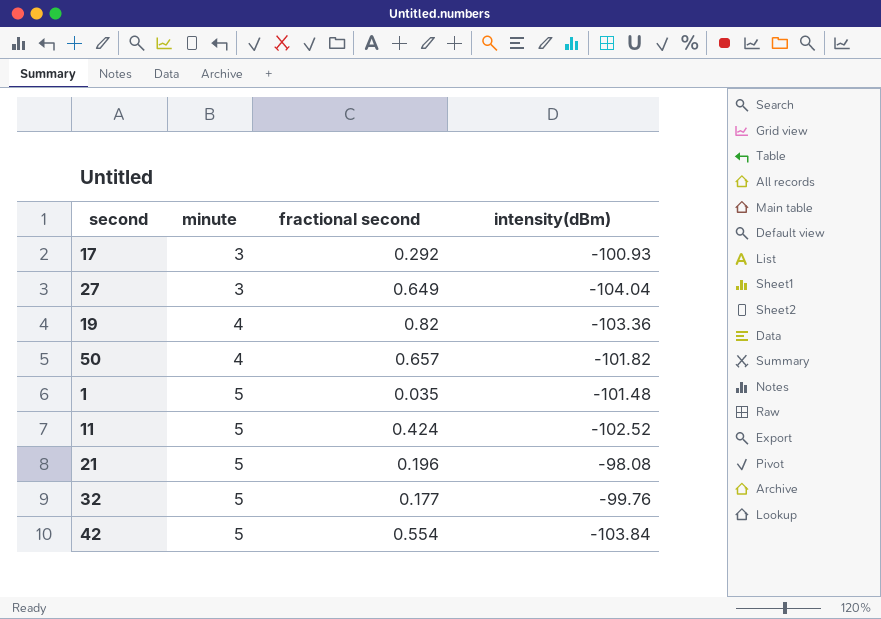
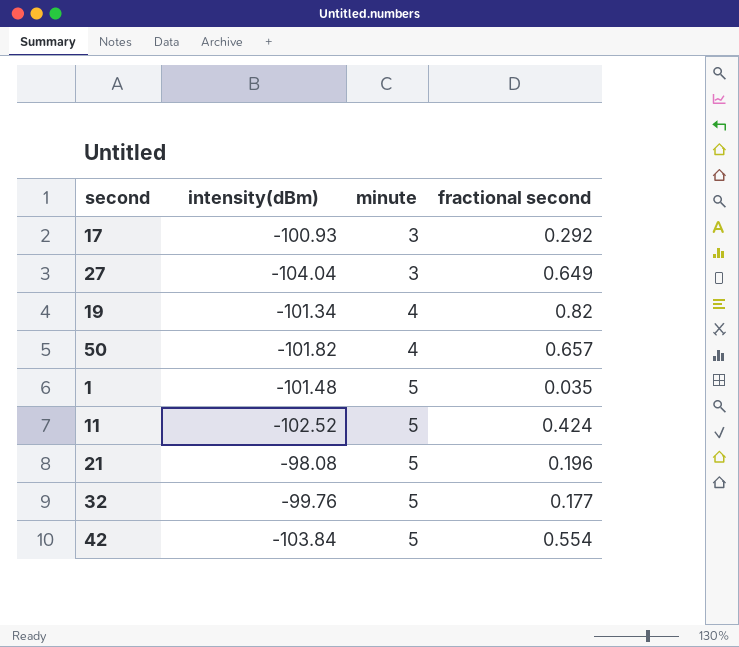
column intensity(dBm) | position: 4 -> 2
19 | intensity(dBm): -103.36 -> -101.34

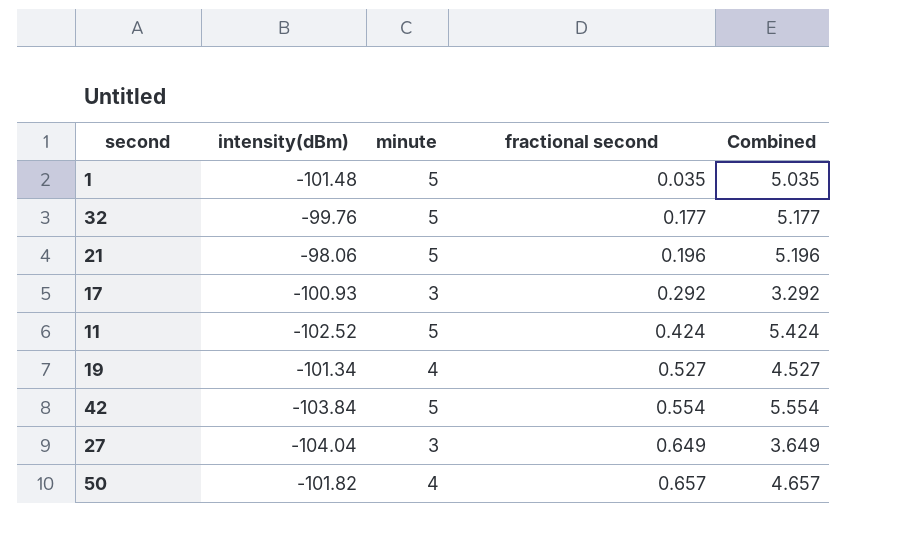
row order: minute ascending -> fractional second ascending
column Combined | formula: none -> [minute] + [fractional second]
21 | intensity(dBm): -98.08 -> -98.06
19 | fractional second: 0.82 -> 0.527

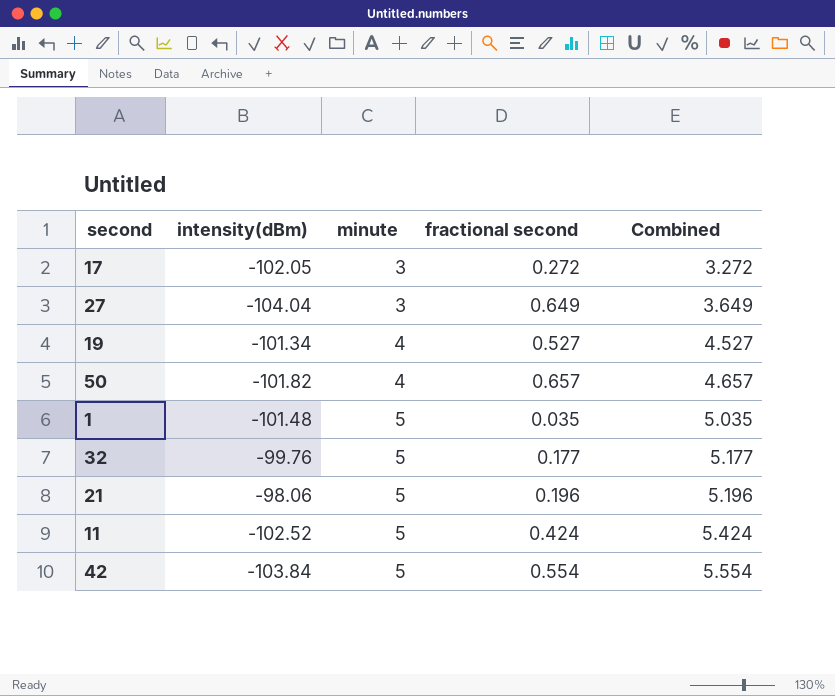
row order: fractional second ascending -> minute ascending
17 | intensity(dBm): -100.93 -> -102.05
17 | fractional second: 0.292 -> 0.272
17 | Combined: 3.292 -> 3.272

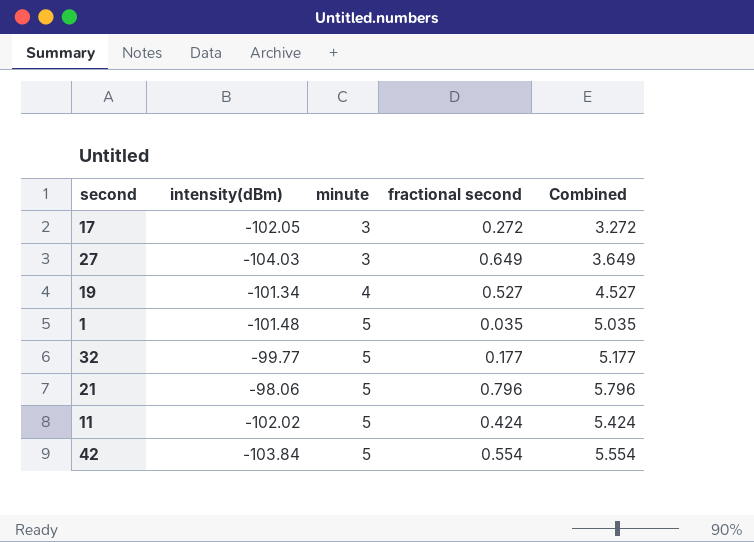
row 50: -101.82 | 4 | 0.657 | 4.657 -> none
27 | intensity(dBm): -104.04 -> -104.03
32 | intensity(dBm): -99.76 -> -99.77
21 | fractional second: 0.196 -> 0.796
21 | Combined: 5.196 -> 5.796
11 | intensity(dBm): -102.52 -> -102.02

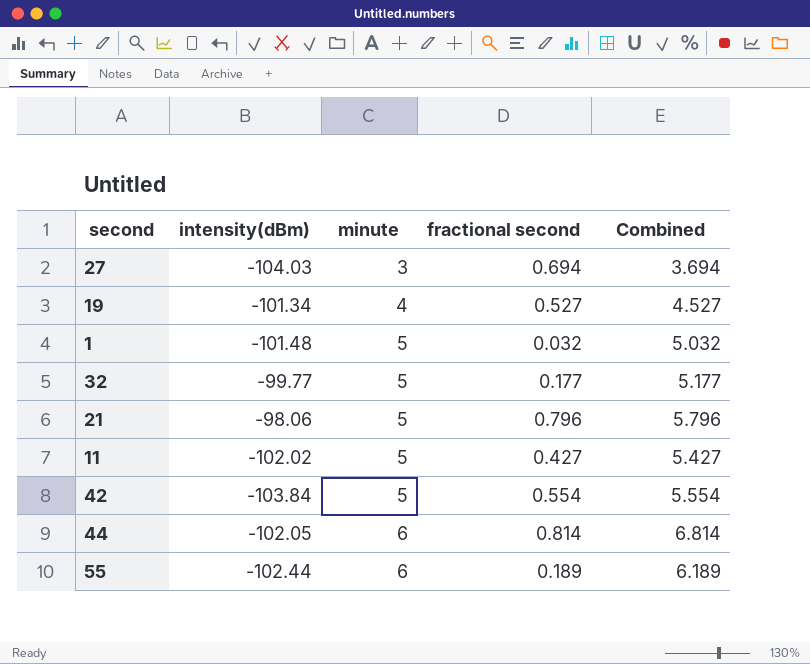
row 17: -102.05 | 3 | 0.272 | 3.272 -> none
27 | fractional second: 0.649 -> 0.694
27 | Combined: 3.649 -> 3.694
1 | fractional second: 0.035 -> 0.032
1 | Combined: 5.035 -> 5.032
11 | fractional second: 0.424 -> 0.427
11 | Combined: 5.424 -> 5.427
row 44: none -> -102.05 | 6 | 0.814 | 6.814
row 55: none -> -102.44 | 6 | 0.189 | 6.189

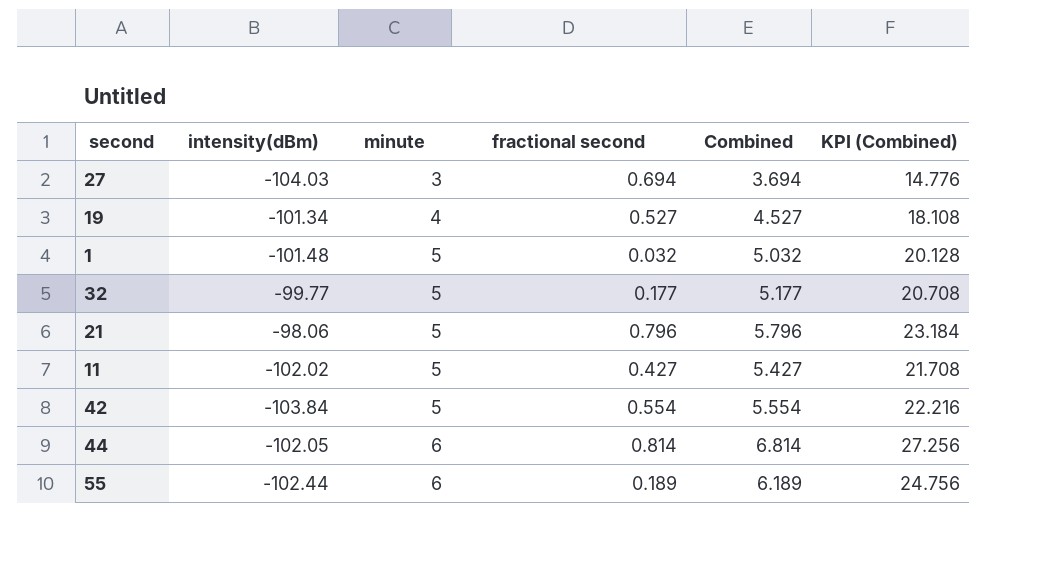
column KPI (Combined) | formula: none -> [Combined] * 4

